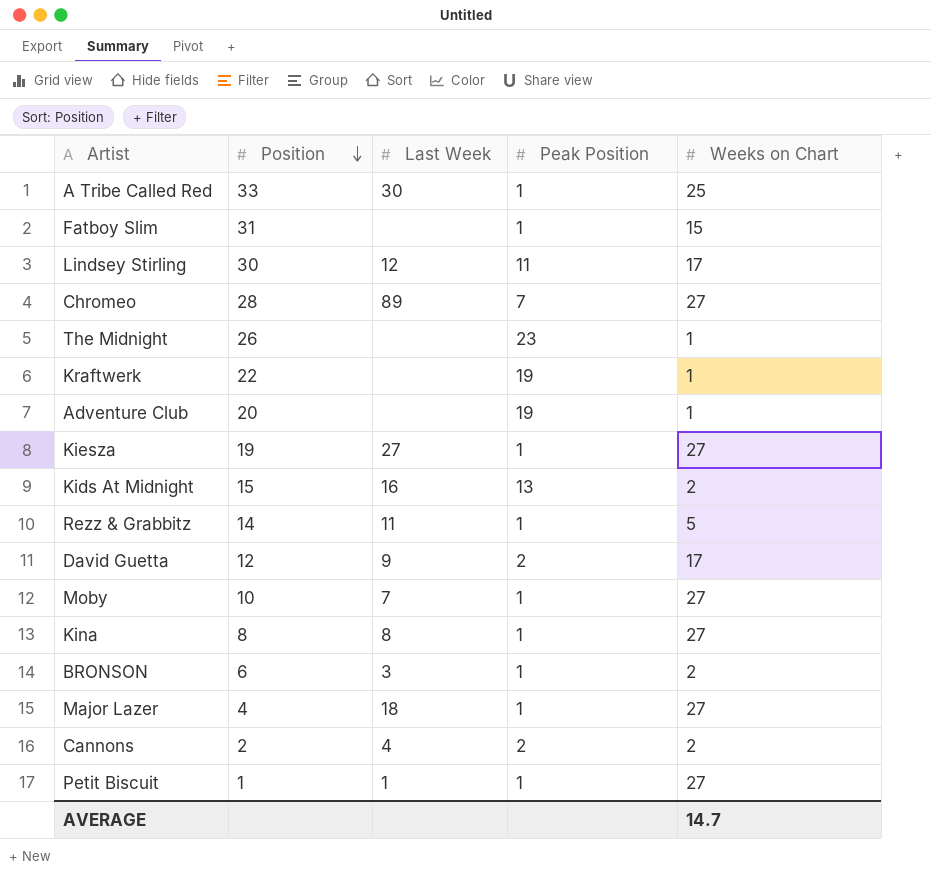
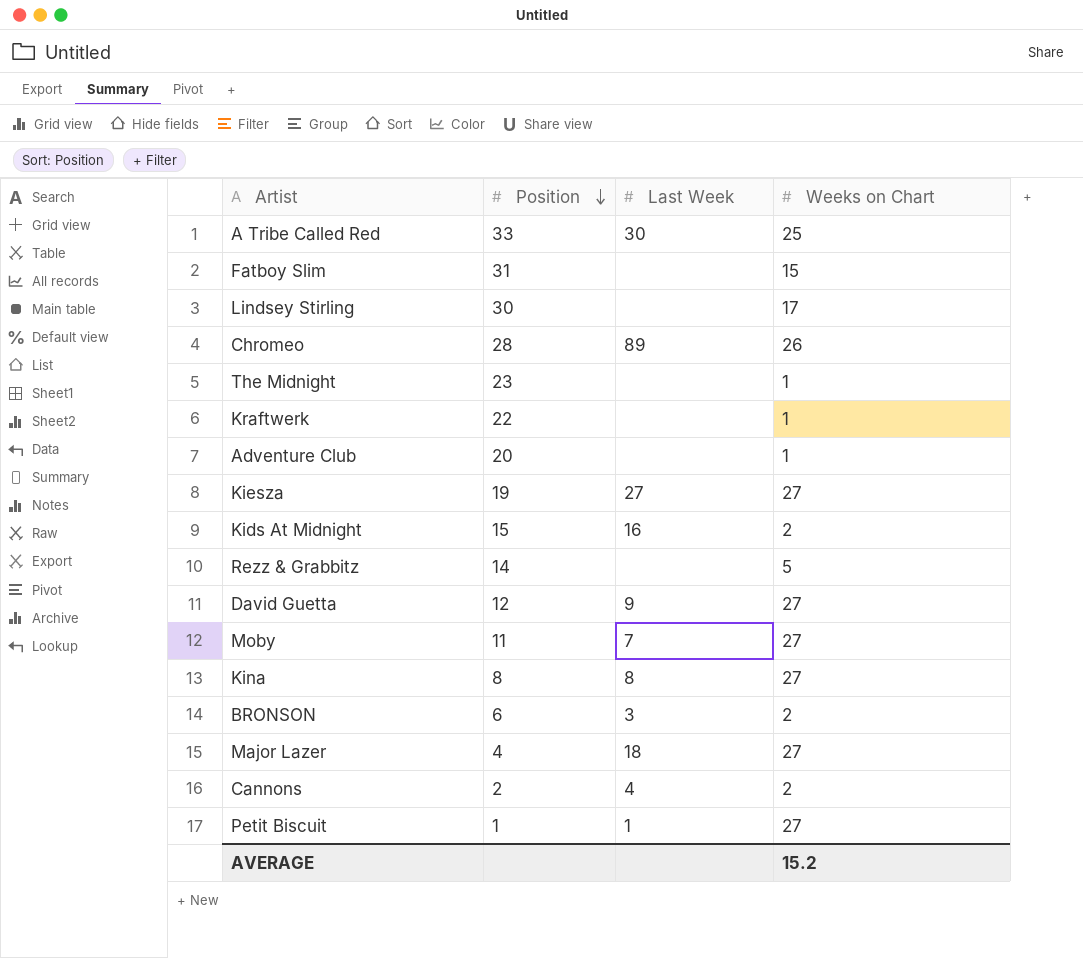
column Peak Position | position: 4 -> none
Lindsey Stirling | Last Week: 12 -> none
Chromeo | Weeks on Chart: 27 -> 26
The Midnight | Position: 26 -> 23
Rezz & Grabbitz | Last Week: 11 -> none
David Guetta | Weeks on Chart: 17 -> 27
Moby | Position: 10 -> 11
AVERAGE | Weeks on Chart: 14.7 -> 15.2

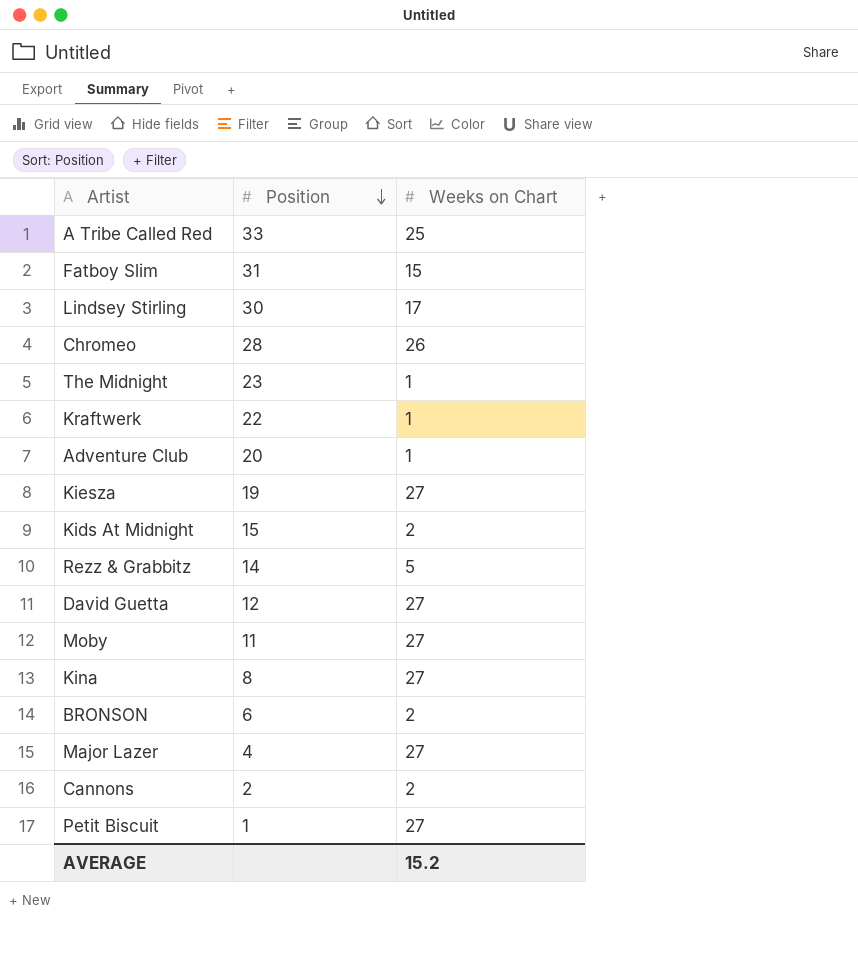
column Last Week | position: 3 -> none

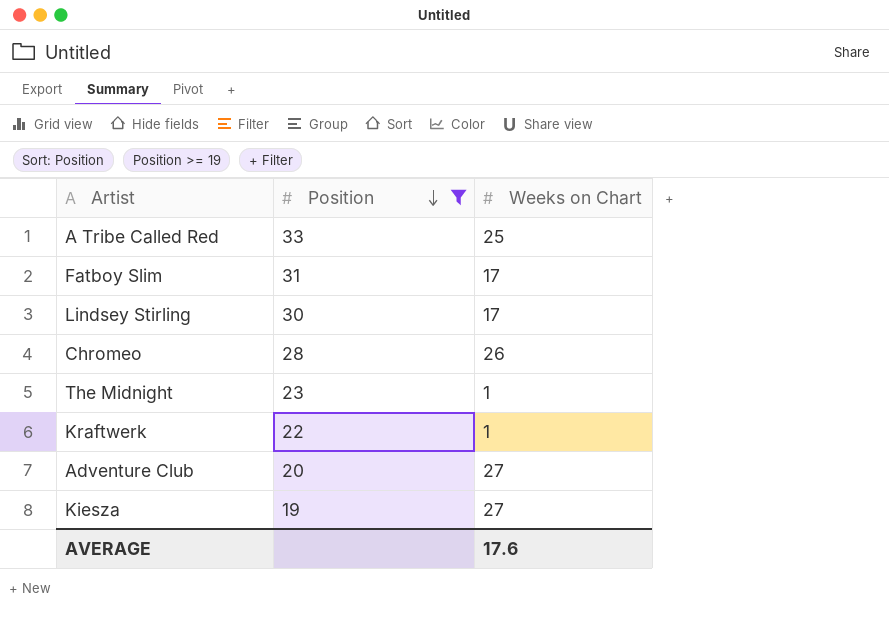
filter: none -> Position >= 19
Fatboy Slim | Weeks on Chart: 15 -> 17
Adventure Club | Weeks on Chart: 1 -> 27
AVERAGE | Weeks on Chart: 15.2 -> 17.6

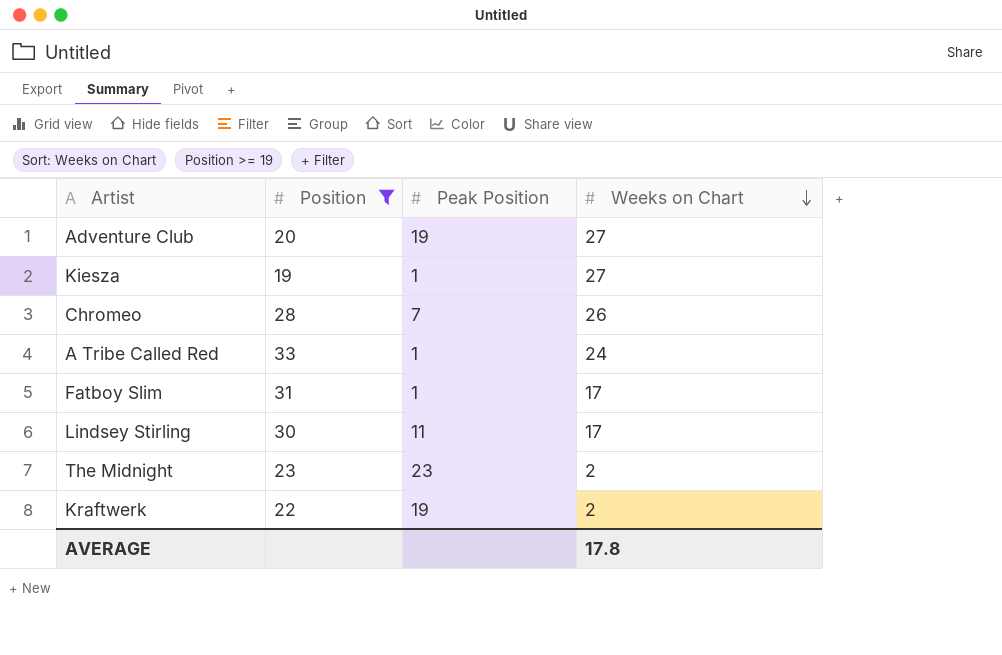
row order: Position descending -> Weeks on Chart descending
column Peak Position | position: none -> 3
A Tribe Called Red | Weeks on Chart: 25 -> 24
The Midnight | Weeks on Chart: 1 -> 2
Kraftwerk | Weeks on Chart: 1 -> 2
AVERAGE | Weeks on Chart: 17.6 -> 17.8

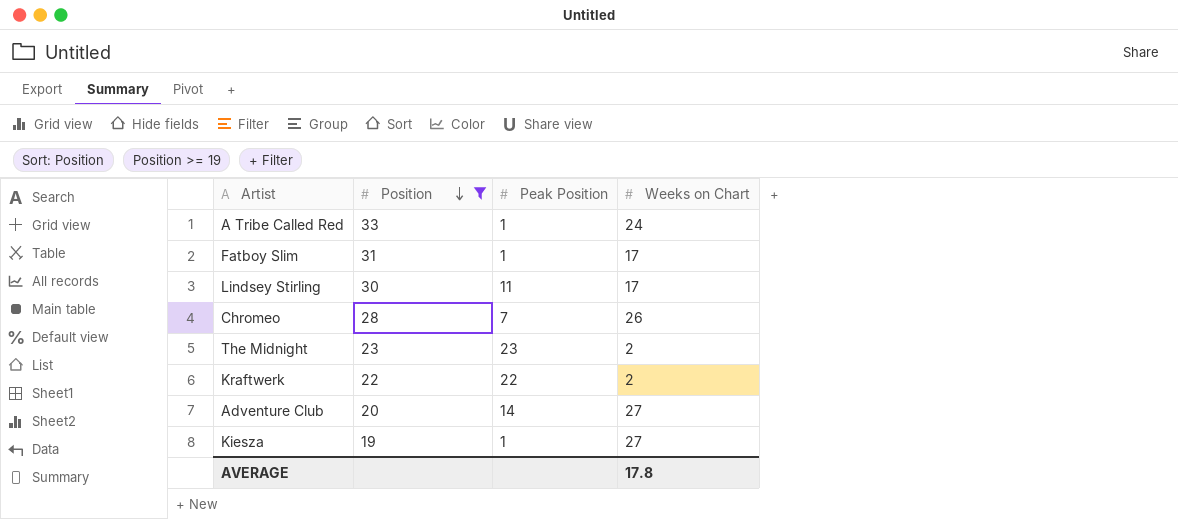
row order: Weeks on Chart descending -> Position descending
Kraftwerk | Peak Position: 19 -> 22
Adventure Club | Peak Position: 19 -> 14

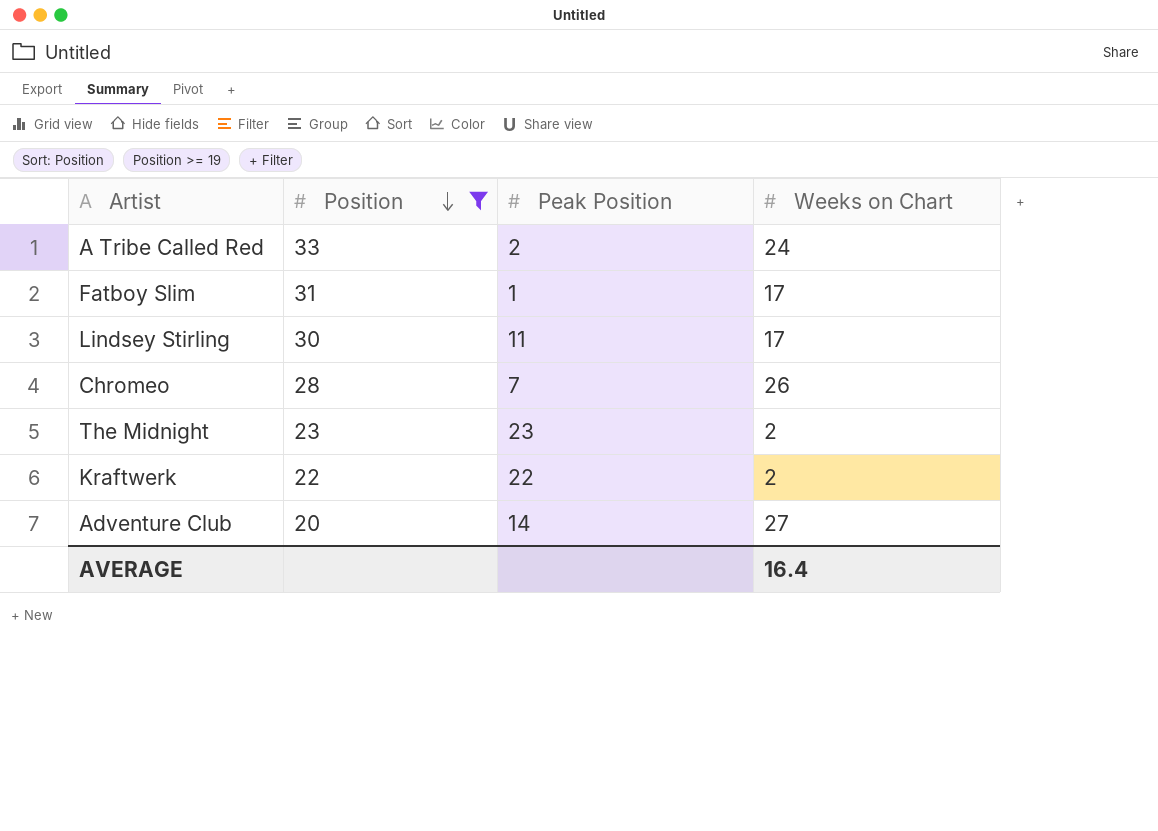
row Kiesza: 19 | 1 | 27 -> none
A Tribe Called Red | Peak Position: 1 -> 2
AVERAGE | Weeks on Chart: 17.8 -> 16.4

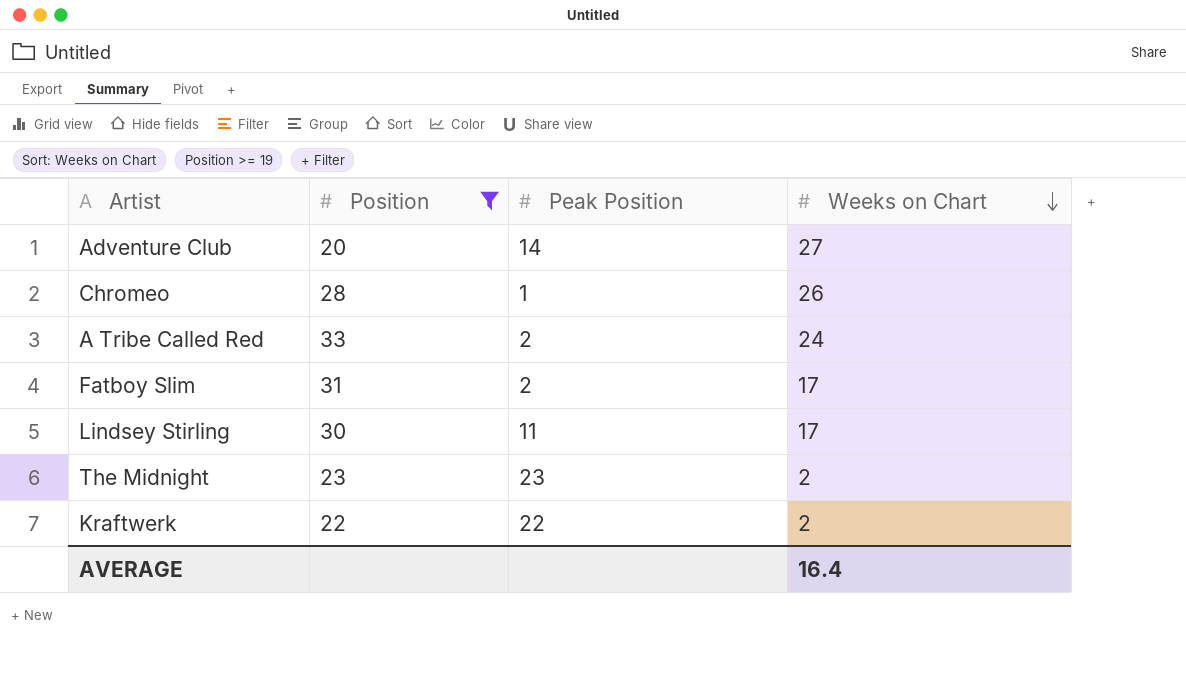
row order: Position descending -> Weeks on Chart descending
Chromeo | Peak Position: 7 -> 1
Fatboy Slim | Peak Position: 1 -> 2

